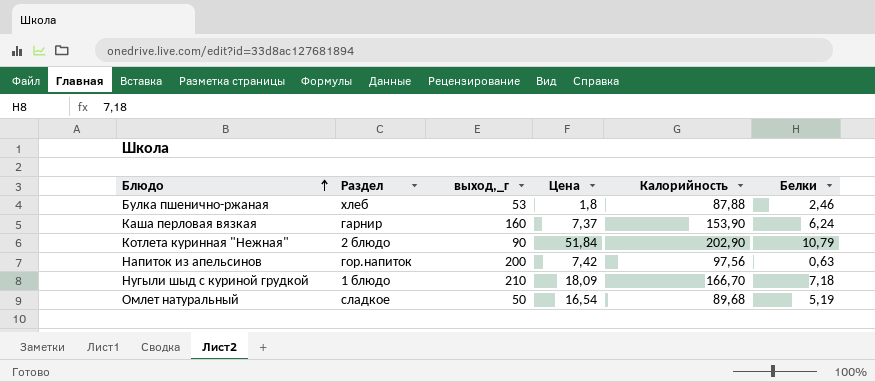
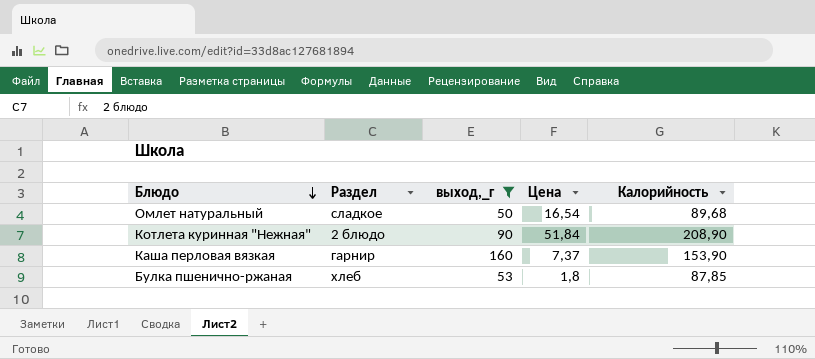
filter: none -> выход,_г <= 160
row order: Блюдо ascending -> Блюдо descending
column Белки | position: 6 -> none
Котлета куринная "Нежная" | Калорийность: 202,90 -> 208,90
Булка пшенично-ржаная | Калорийность: 87,88 -> 87,85

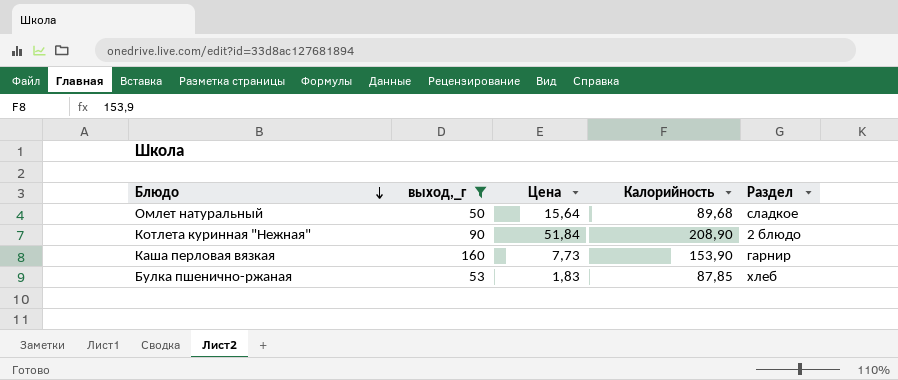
column Раздел | position: 2 -> 5
Омлет натуральный | Цена: 16,54 -> 15,64
Каша перловая вязкая | Цена: 7,37 -> 7,73
Булка пшенично-ржаная | Цена: 1,8 -> 1,83

